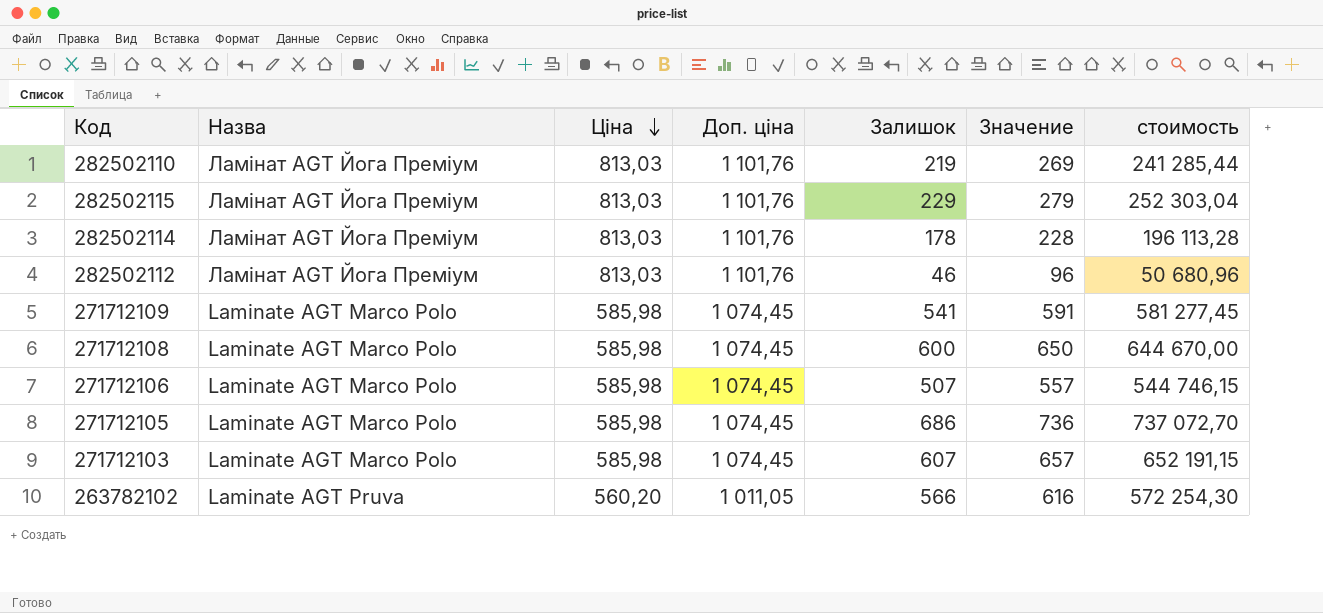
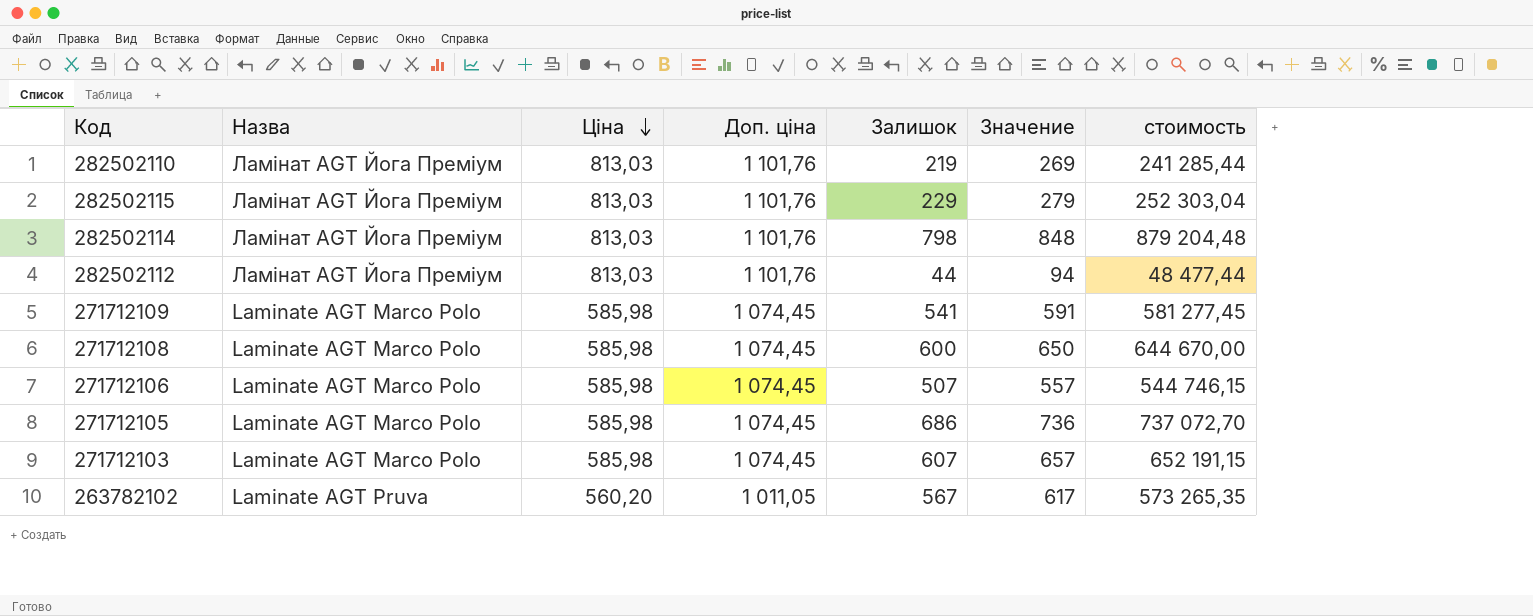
282502114 | Залишок: 178 -> 798
282502114 | Значение: 228 -> 848
282502114 | стоимость: 196 113,28 -> 879 204,48
282502112 | Залишок: 46 -> 44
282502112 | Значение: 96 -> 94
282502112 | стоимость: 50 680,96 -> 48 477,44
263782102 | Залишок: 566 -> 567
263782102 | Значение: 616 -> 617
263782102 | стоимость: 572 254,30 -> 573 265,35

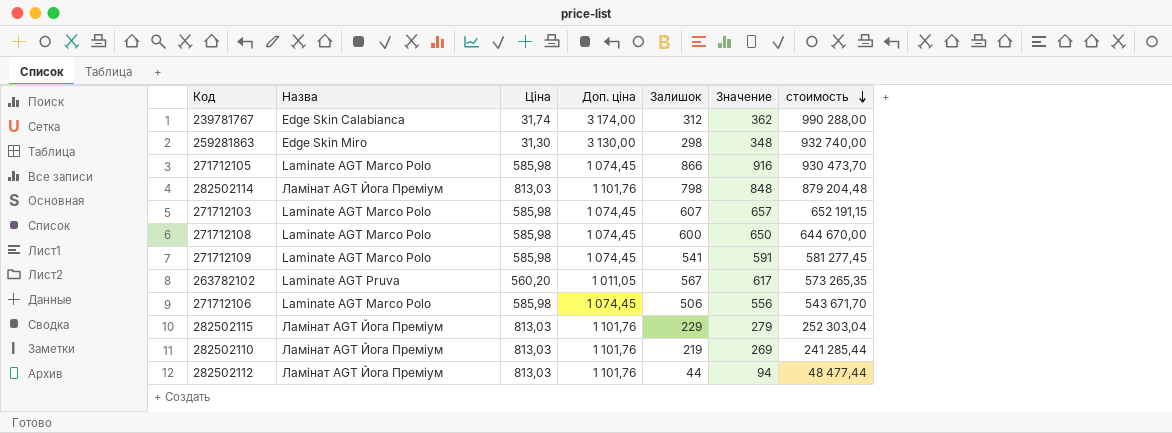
row order: Ціна descending -> стоимость descending
row 239781767: none -> Edge Skin Calabianca | 31,74 | 3 174,00 | 312 | 362 | 990 288,00
row 259281863: none -> Edge Skin Miro | 31,30 | 3 130,00 | 298 | 348 | 932 740,00
271712105 | Залишок: 686 -> 866
271712105 | Значение: 736 -> 916
271712105 | стоимость: 737 072,70 -> 930 473,70
271712106 | Залишок: 507 -> 506
271712106 | Значение: 557 -> 556
271712106 | стоимость: 544 746,15 -> 543 671,70

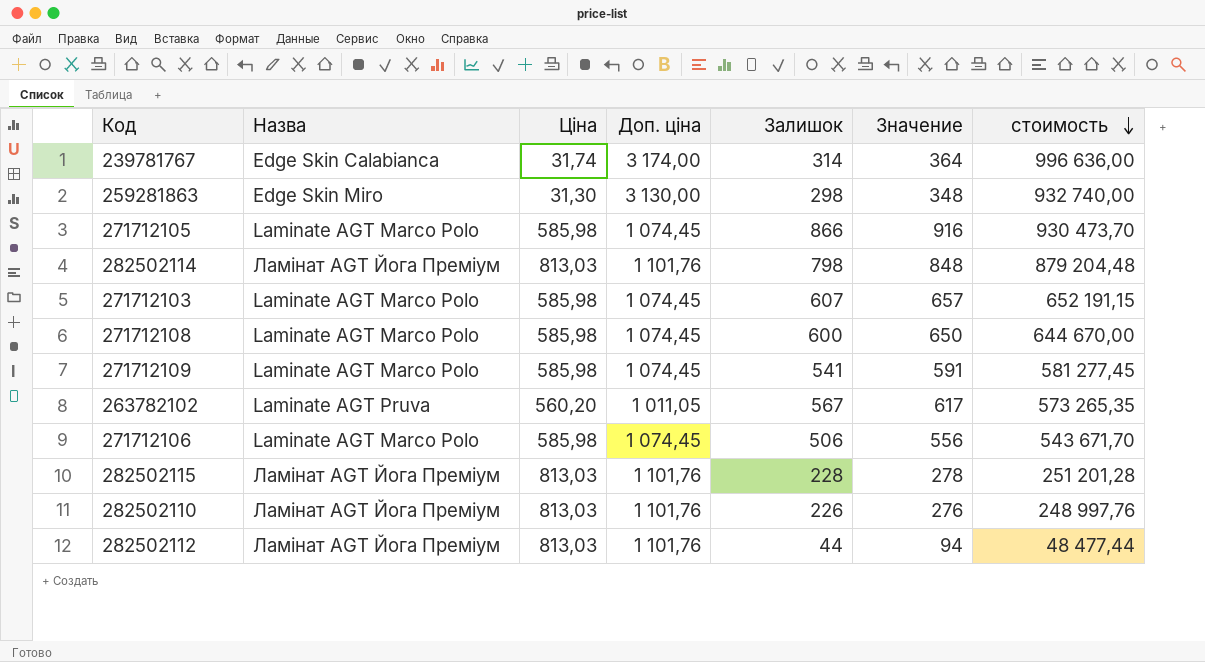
239781767 | Залишок: 312 -> 314
239781767 | Значение: 362 -> 364
239781767 | стоимость: 990 288,00 -> 996 636,00
282502115 | Залишок: 229 -> 228
282502115 | Значение: 279 -> 278
282502115 | стоимость: 252 303,04 -> 251 201,28
282502110 | Залишок: 219 -> 226
282502110 | Значение: 269 -> 276
282502110 | стоимость: 241 285,44 -> 248 997,76

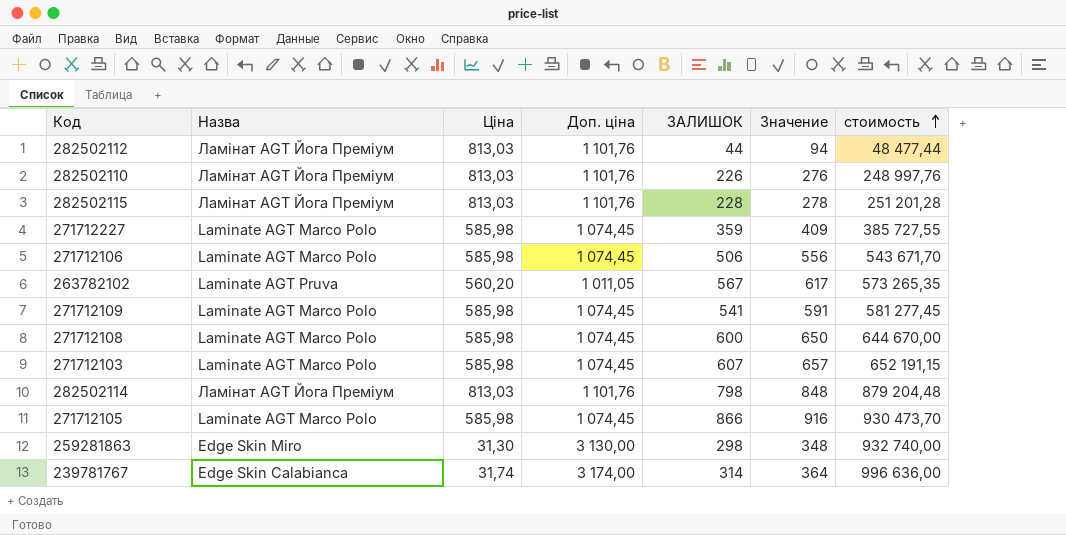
row order: стоимость descending -> стоимость ascending
column name: Залишок -> ЗАЛИШОК
row 271712227: none -> Laminate AGT Marco Polo | 585,98 | 1 074,45 | 359 | 409 | 385 727,55

